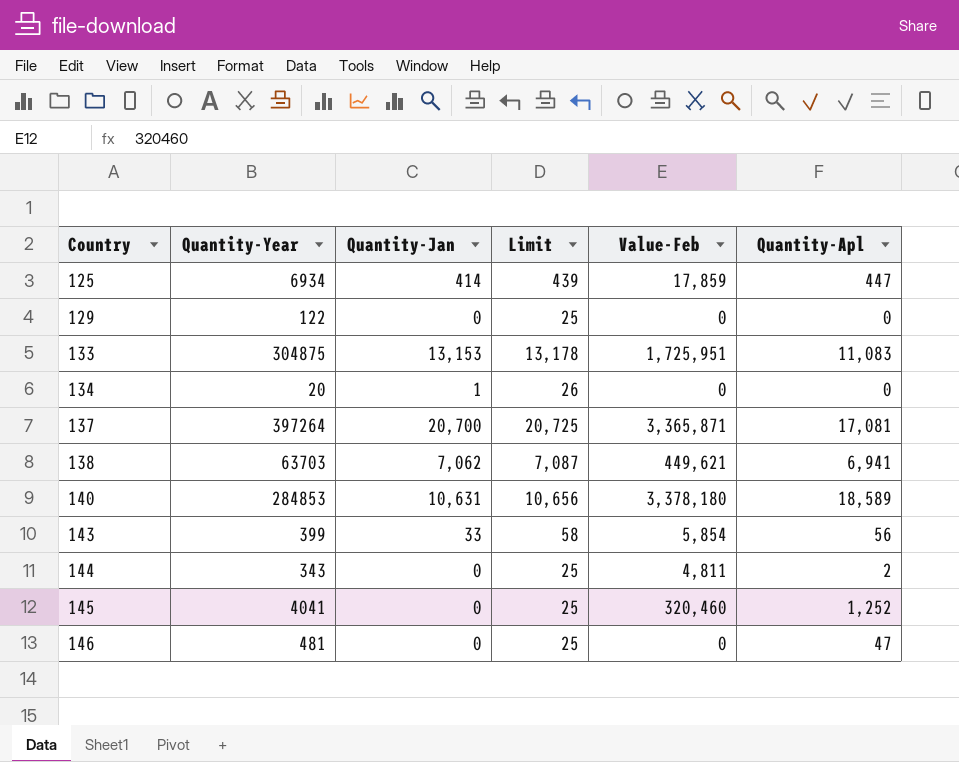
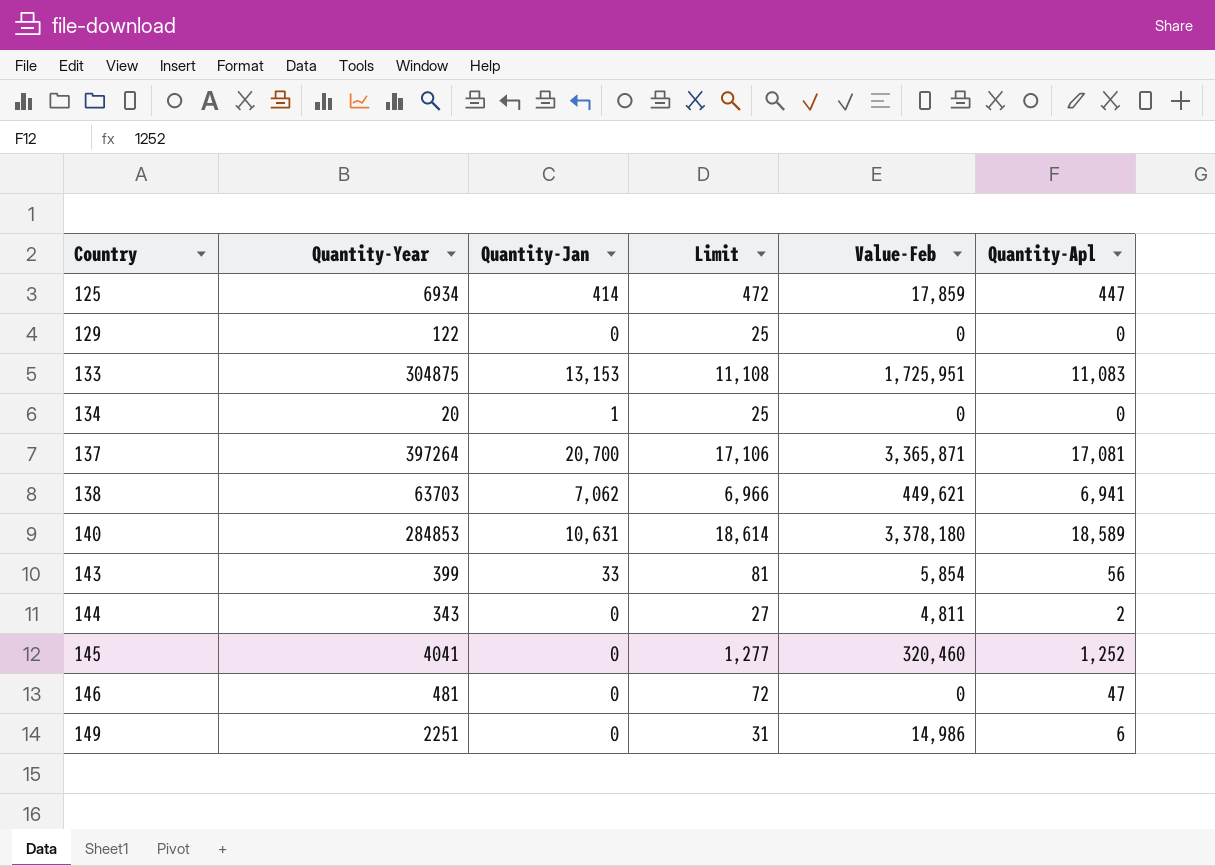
column Limit | formula: [Quantity-Jan] + 25 -> [Quantity-Apl] + 25
row 149: none -> 2251 | 0 | 31 | 14,986 | 6

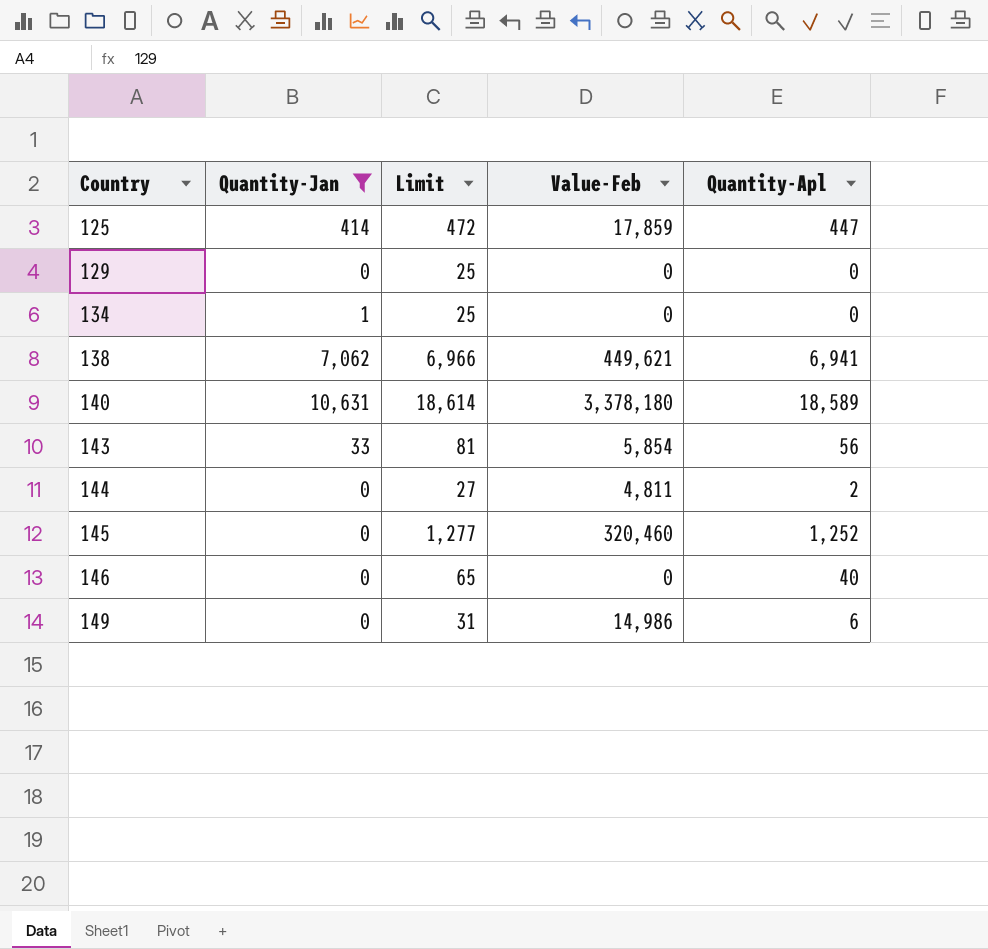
filter: none -> Quantity-Jan <= 10,631
column Quantity-Year | position: 2 -> none
146 | Limit: 72 -> 65
146 | Quantity-Apl: 47 -> 40

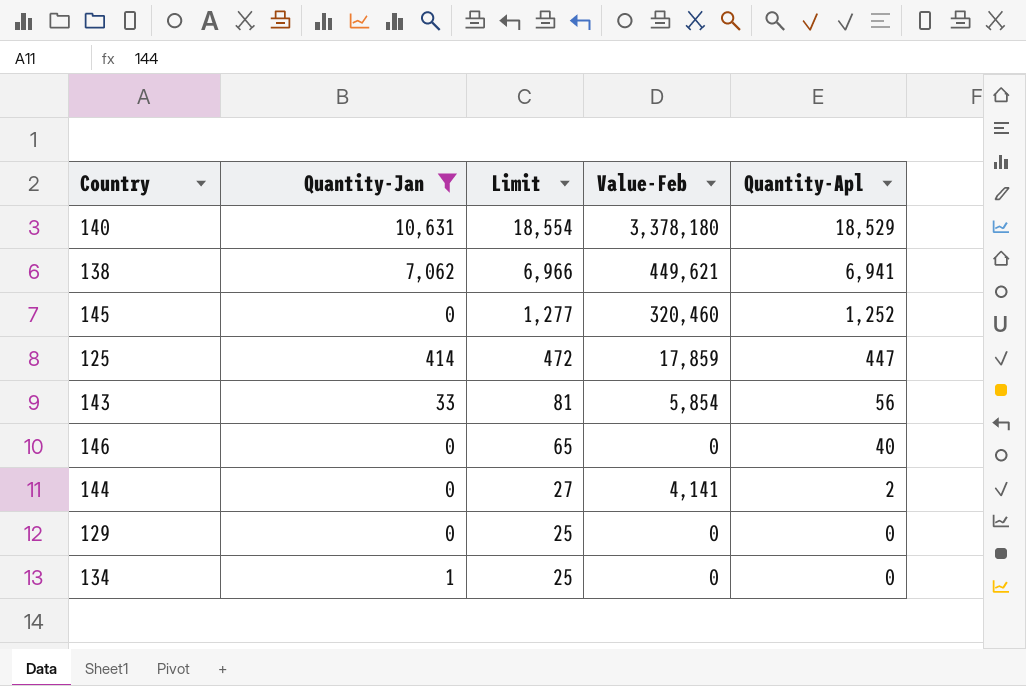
row order: Country ascending -> Limit descending
row 149: 0 | 31 | 14,986 | 6 -> none
140 | Limit: 18,614 -> 18,554
140 | Quantity-Apl: 18,589 -> 18,529
144 | Value-Feb: 4,811 -> 4,141

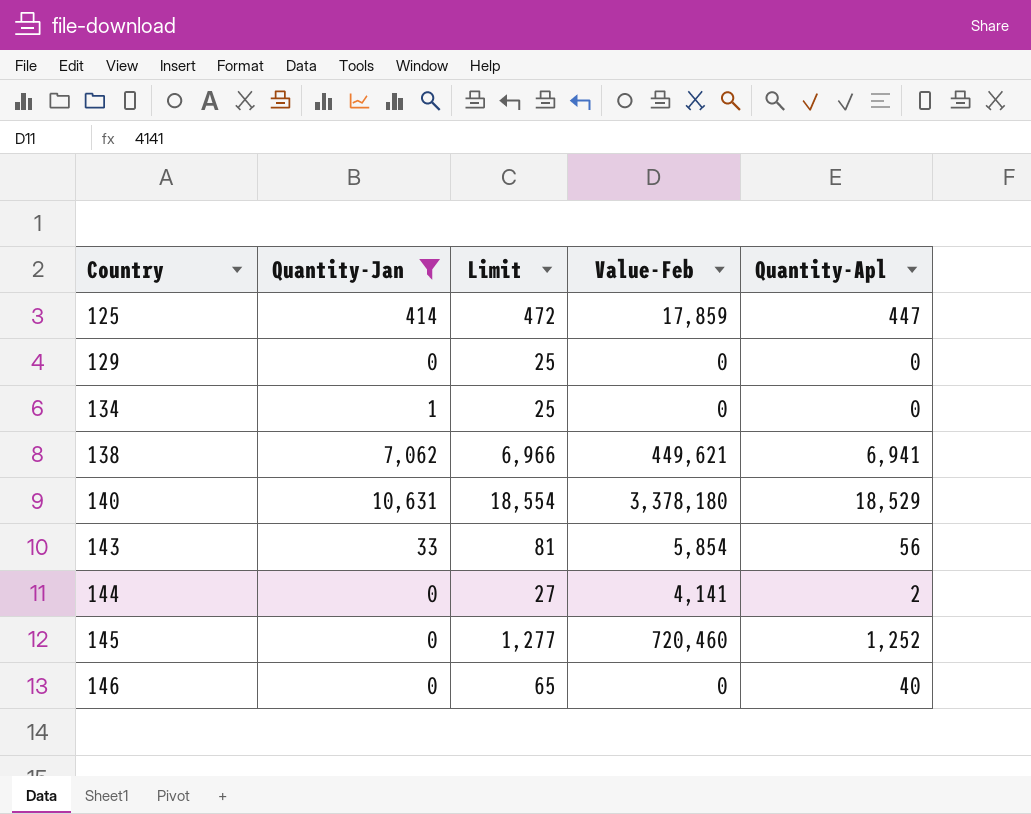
row order: Limit descending -> Country ascending
145 | Value-Feb: 320,460 -> 720,460

